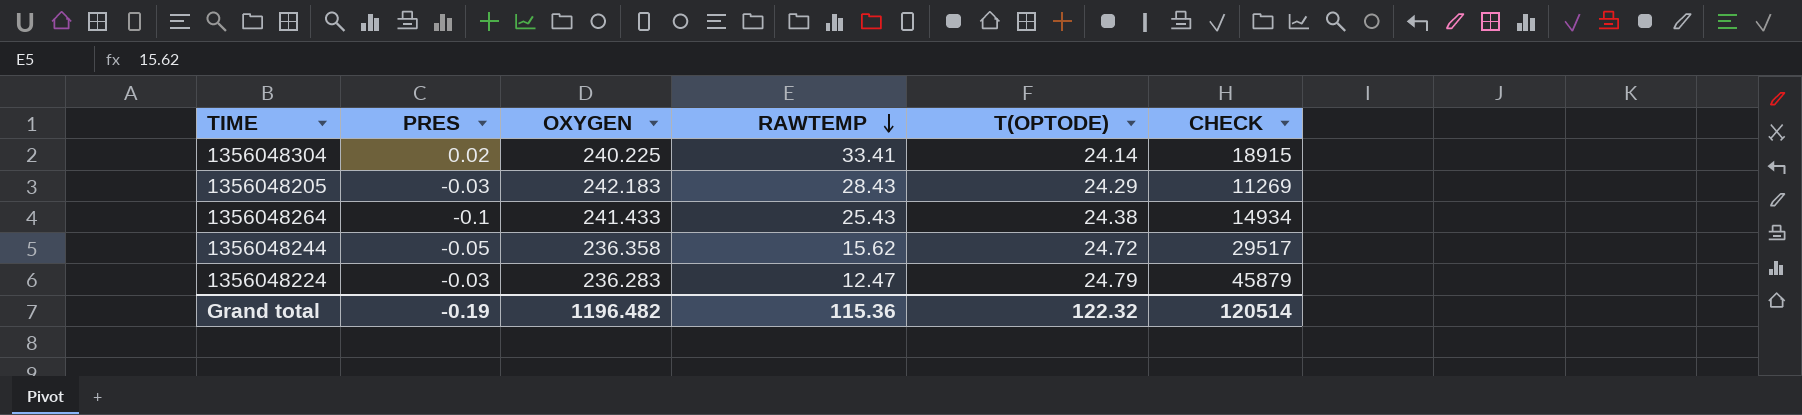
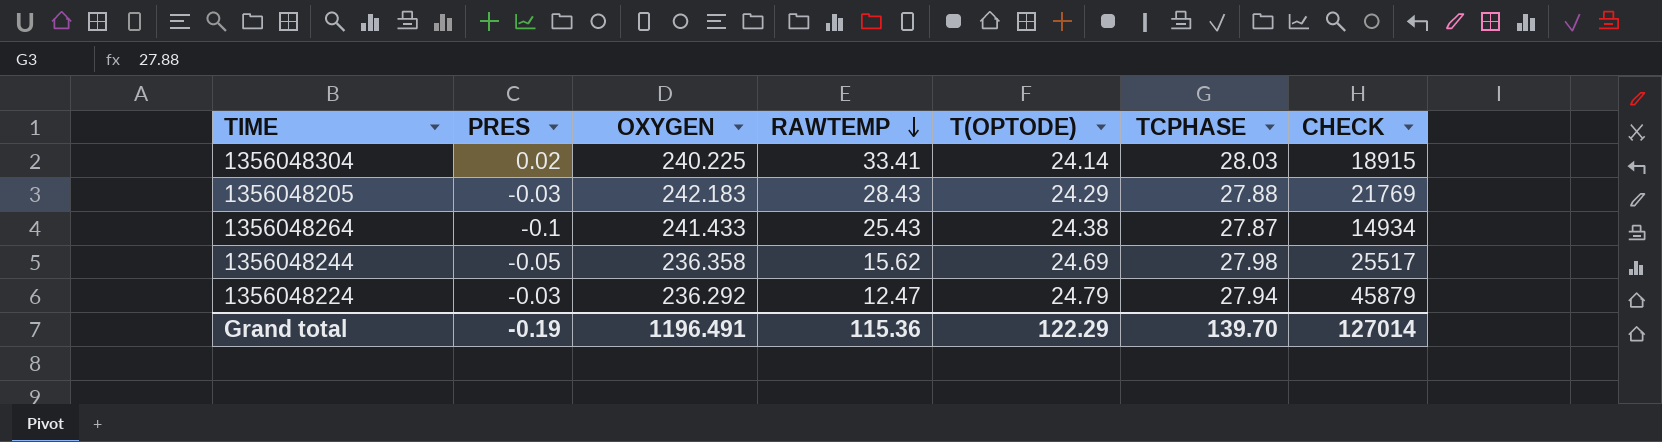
column TCPHASE | position: none -> 6
1356048205 | CHECK: 11269 -> 21769
1356048244 | T(OPTODE): 24.72 -> 24.69
1356048244 | CHECK: 29517 -> 25517
1356048224 | OXYGEN: 236.283 -> 236.292
Grand total | OXYGEN: 1196.482 -> 1196.491
Grand total | T(OPTODE): 122.32 -> 122.29
Grand total | CHECK: 120514 -> 127014

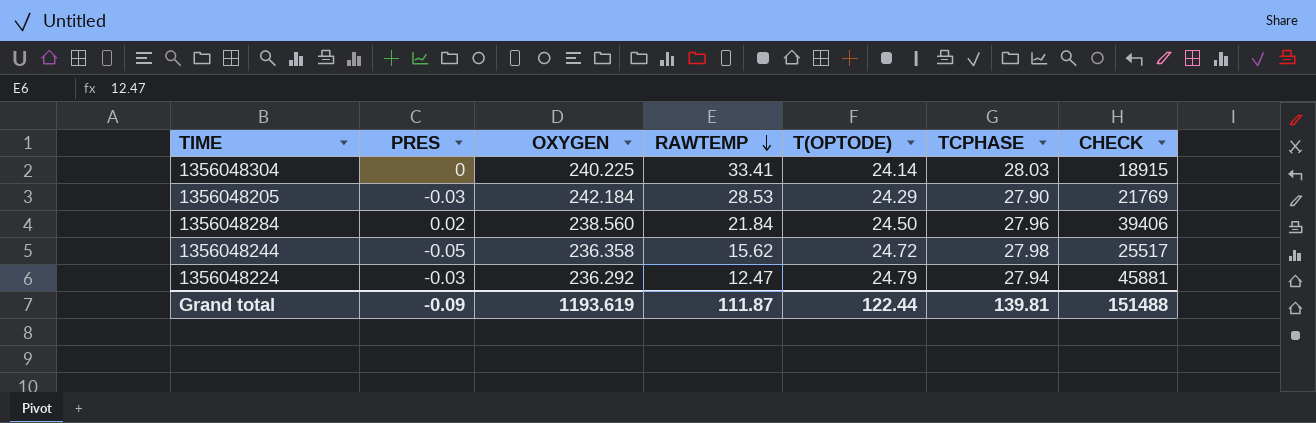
row 1356048264: -0.1 | 241.433 | 25.43 | 24.38 | 27.87 | 14934 -> none
1356048304 | PRES: 0.02 -> 0
1356048205 | OXYGEN: 242.183 -> 242.184
1356048205 | RAWTEMP: 28.43 -> 28.53
1356048205 | TCPHASE: 27.88 -> 27.90
row 1356048284: none -> 0.02 | 238.560 | 21.84 | 24.50 | 27.96 | 39406
1356048244 | T(OPTODE): 24.69 -> 24.72
1356048224 | CHECK: 45879 -> 45881
Grand total | PRES: -0.19 -> -0.09
Grand total | OXYGEN: 1196.491 -> 1193.619
Grand total | RAWTEMP: 115.36 -> 111.87
Grand total | T(OPTODE): 122.29 -> 122.44
Grand total | TCPHASE: 139.70 -> 139.81
Grand total | CHECK: 127014 -> 151488

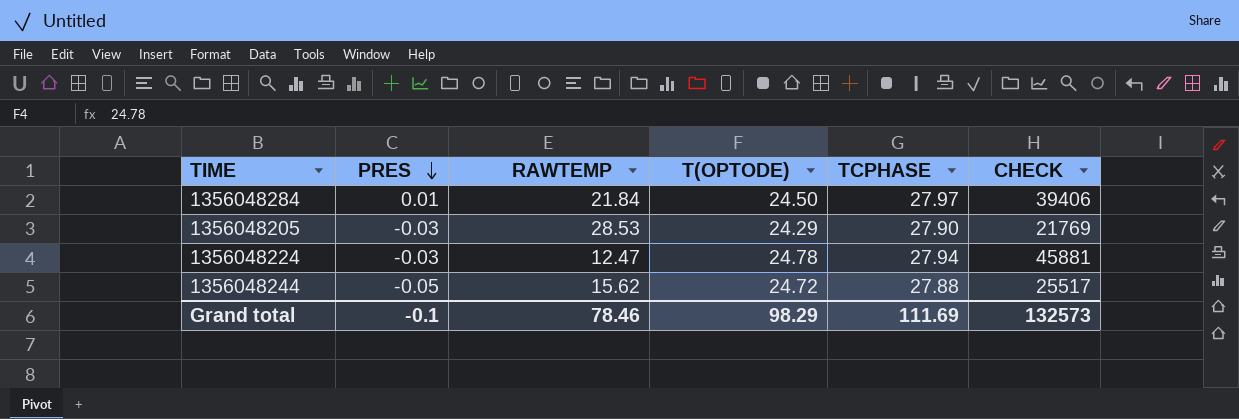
row order: RAWTEMP descending -> PRES descending
column OXYGEN | position: 3 -> none
row 1356048304: 0 | 240.225 | 33.41 | 24.14 | 28.03 | 18915 -> none
1356048284 | PRES: 0.02 -> 0.01
1356048284 | TCPHASE: 27.96 -> 27.97
1356048224 | T(OPTODE): 24.79 -> 24.78
1356048244 | TCPHASE: 27.98 -> 27.88
Grand total | PRES: -0.09 -> -0.1
Grand total | RAWTEMP: 111.87 -> 78.46
Grand total | T(OPTODE): 122.44 -> 98.29
Grand total | TCPHASE: 139.81 -> 111.69
Grand total | CHECK: 151488 -> 132573

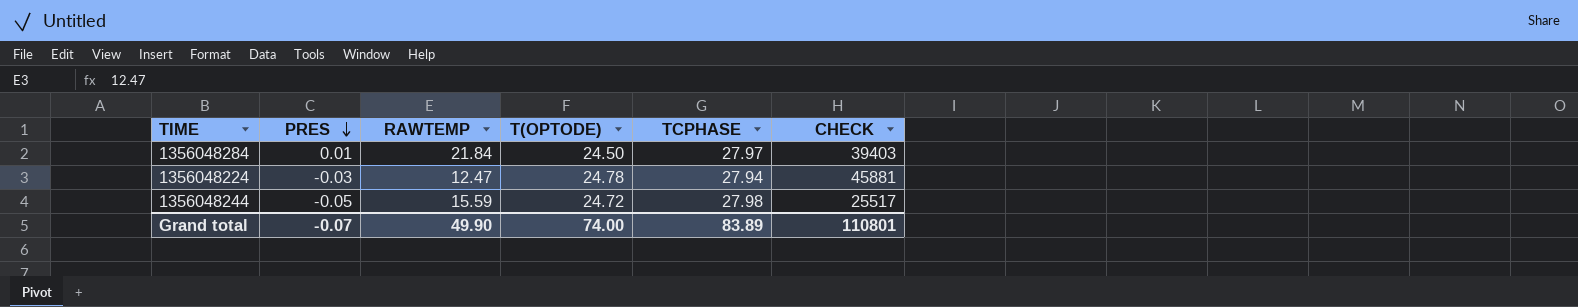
row 1356048205: -0.03 | 28.53 | 24.29 | 27.90 | 21769 -> none
1356048284 | CHECK: 39406 -> 39403
1356048244 | RAWTEMP: 15.62 -> 15.59
1356048244 | TCPHASE: 27.88 -> 27.98
Grand total | PRES: -0.1 -> -0.07
Grand total | RAWTEMP: 78.46 -> 49.90
Grand total | T(OPTODE): 98.29 -> 74.00
Grand total | TCPHASE: 111.69 -> 83.89
Grand total | CHECK: 132573 -> 110801

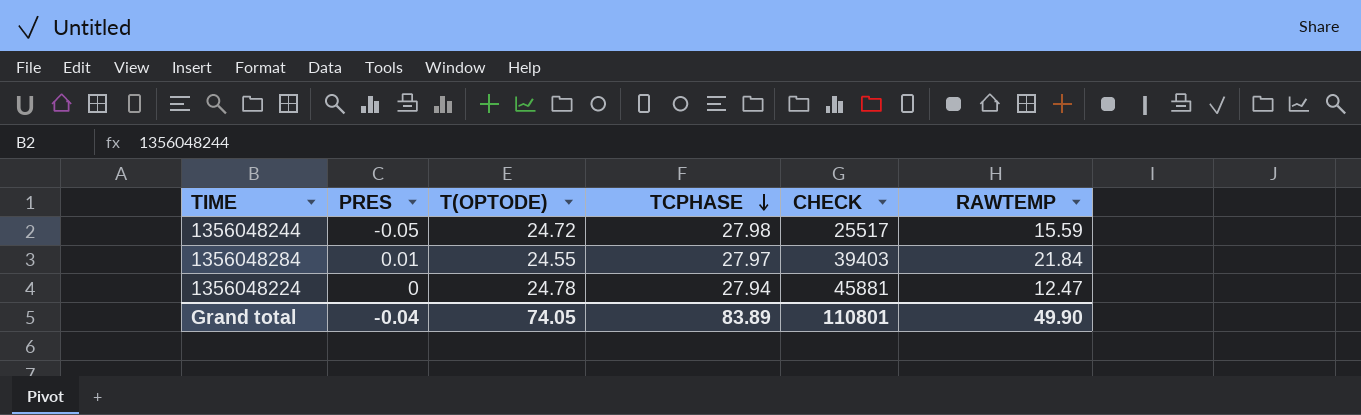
row order: PRES descending -> TCPHASE descending
column RAWTEMP | position: 3 -> 6
1356048284 | T(OPTODE): 24.50 -> 24.55
1356048224 | PRES: -0.03 -> 0
Grand total | PRES: -0.07 -> -0.04
Grand total | T(OPTODE): 74.00 -> 74.05

